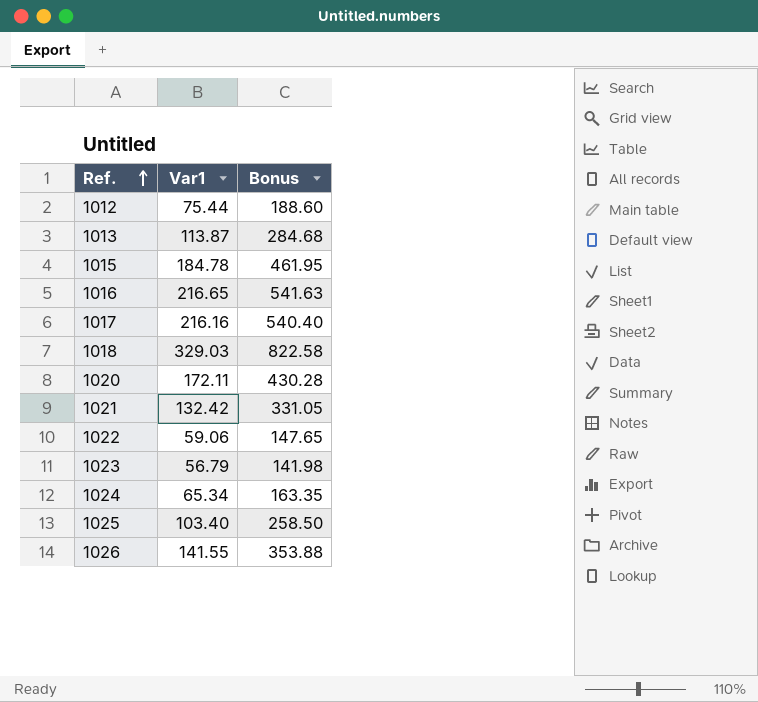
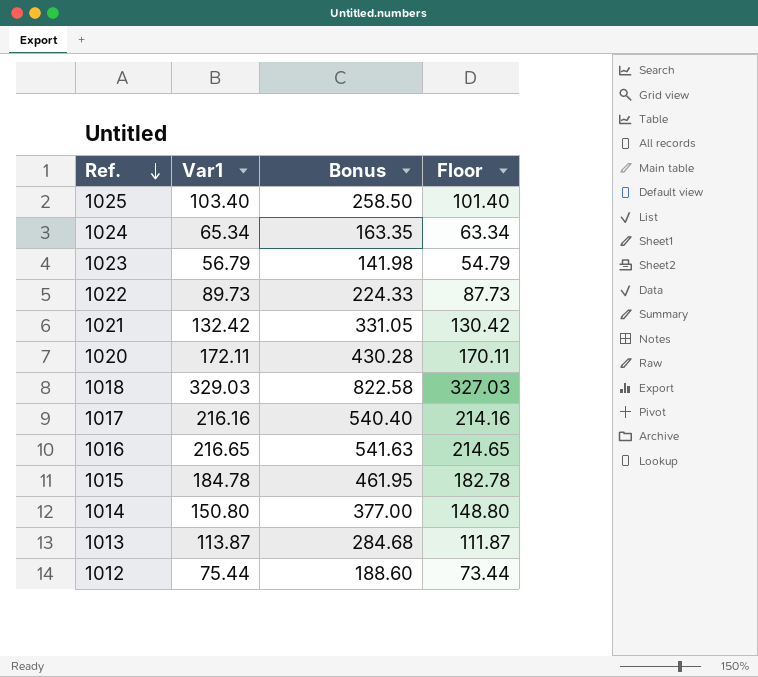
row order: Ref. ascending -> Ref. descending
column Floor | formula: none -> [Var1] - 2
row 1026: 141.55 | 353.88 -> none
1022 | Var1: 59.06 -> 89.73
1022 | Bonus: 147.65 -> 224.33
row 1014: none -> 150.80 | 377.00 | 148.80

